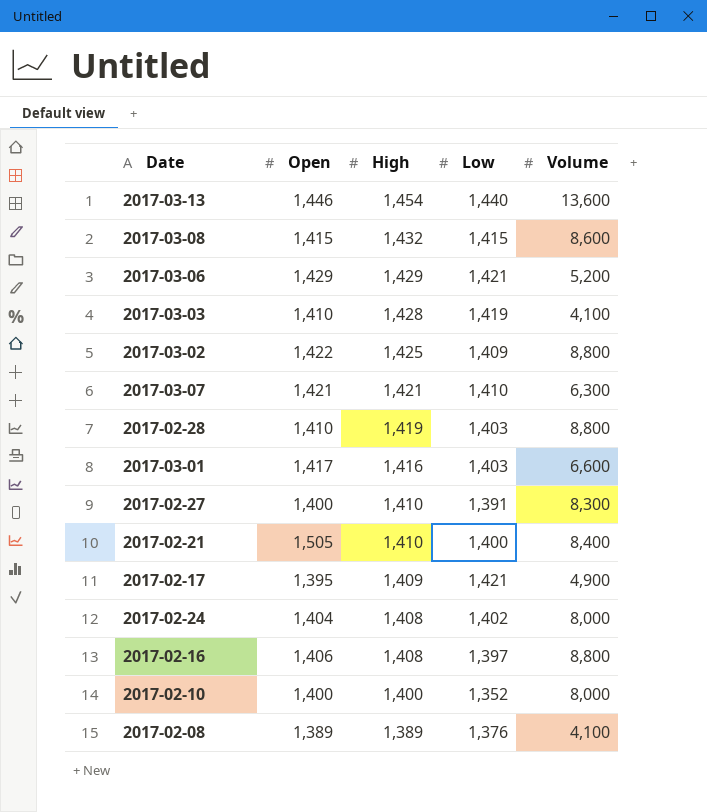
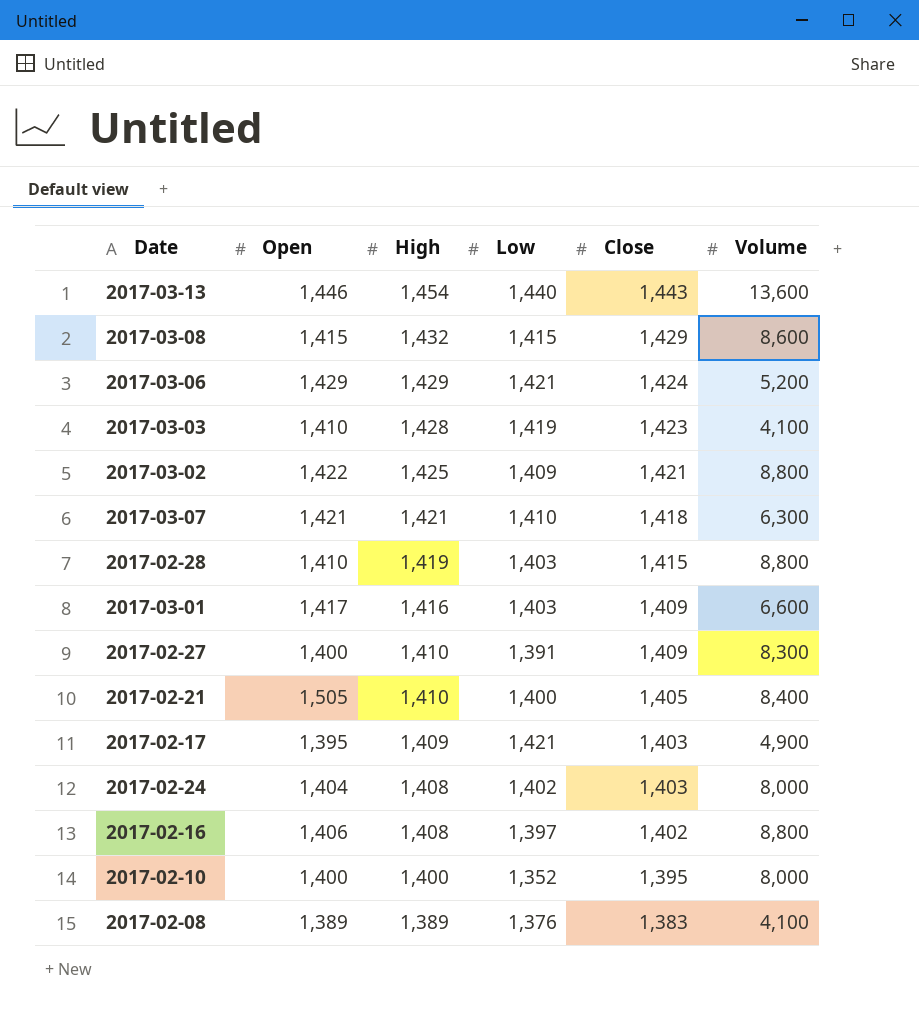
column Close | position: none -> 5

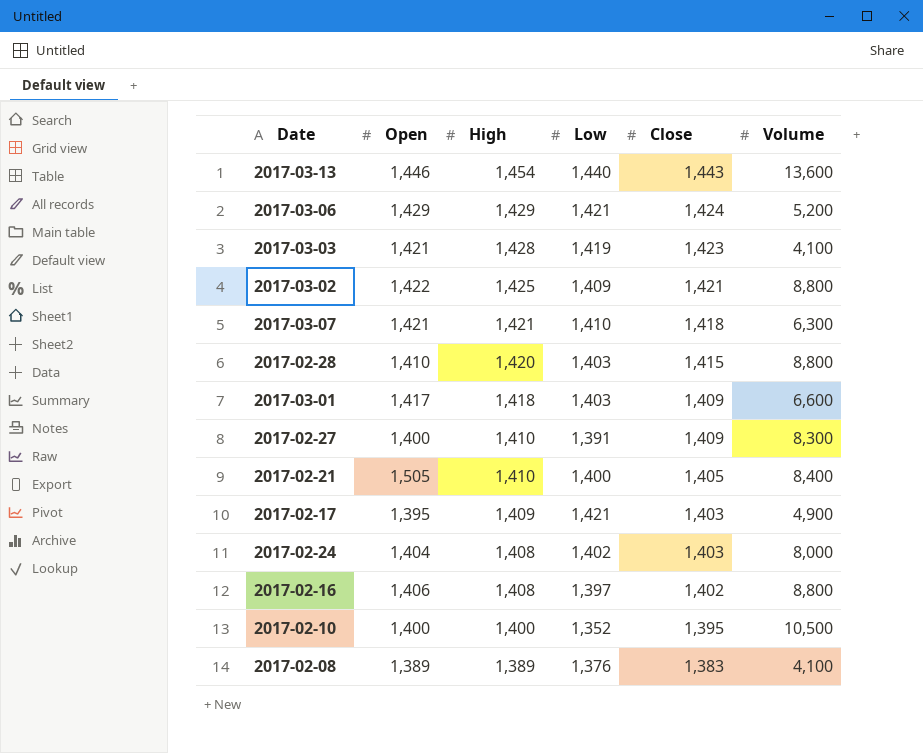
row 2017-03-08: 1,415 | 1,432 | 1,415 | 1,429 | 8,600 -> none
2017-03-03 | Open: 1,410 -> 1,421
2017-02-28 | High: 1,419 -> 1,420
2017-03-01 | High: 1,416 -> 1,418
2017-02-10 | Volume: 8,000 -> 10,500

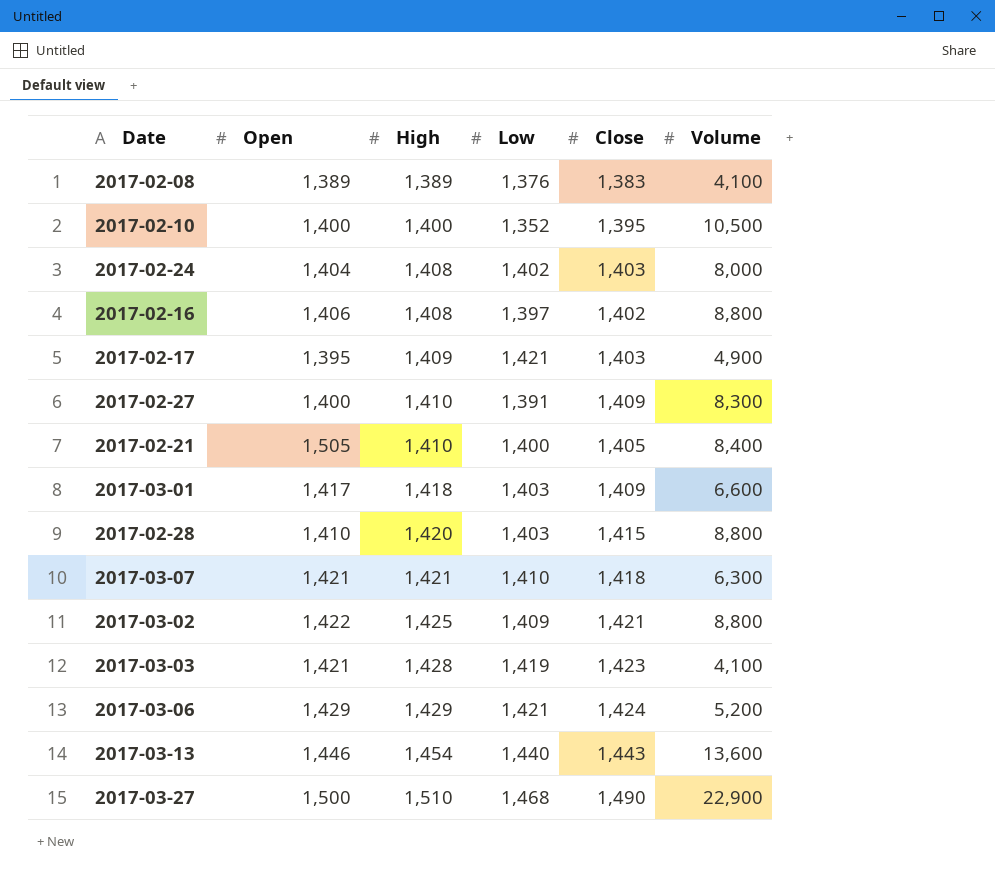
row order: High descending -> High ascending
row 2017-03-27: none -> 1,500 | 1,510 | 1,468 | 1,490 | 22,900

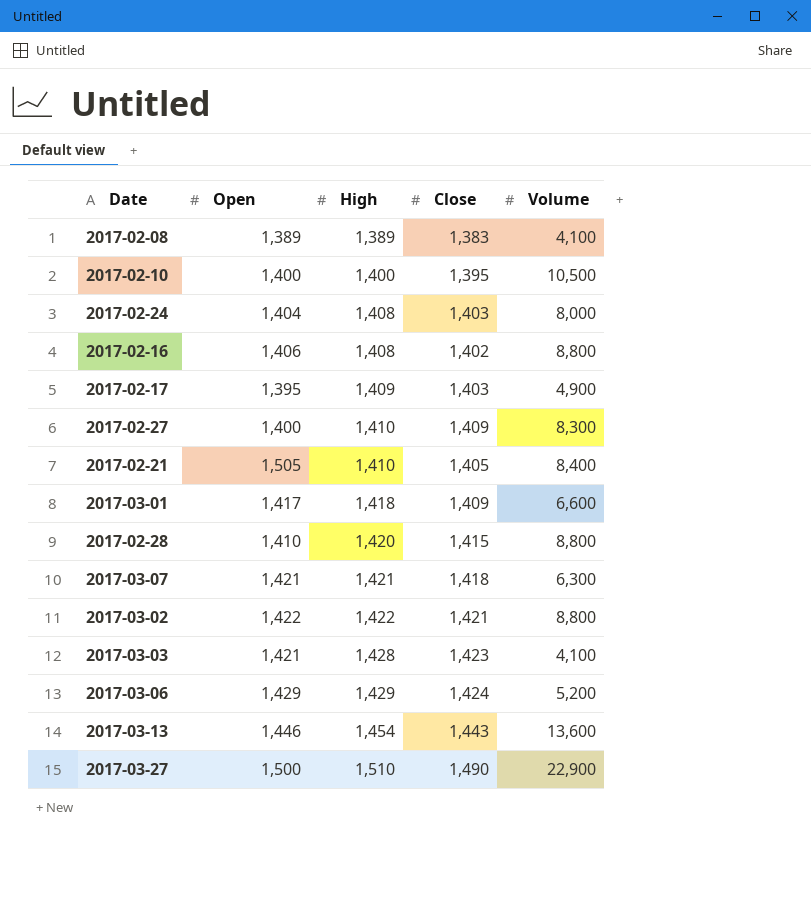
column Low | position: 4 -> none
2017-03-02 | High: 1,425 -> 1,422

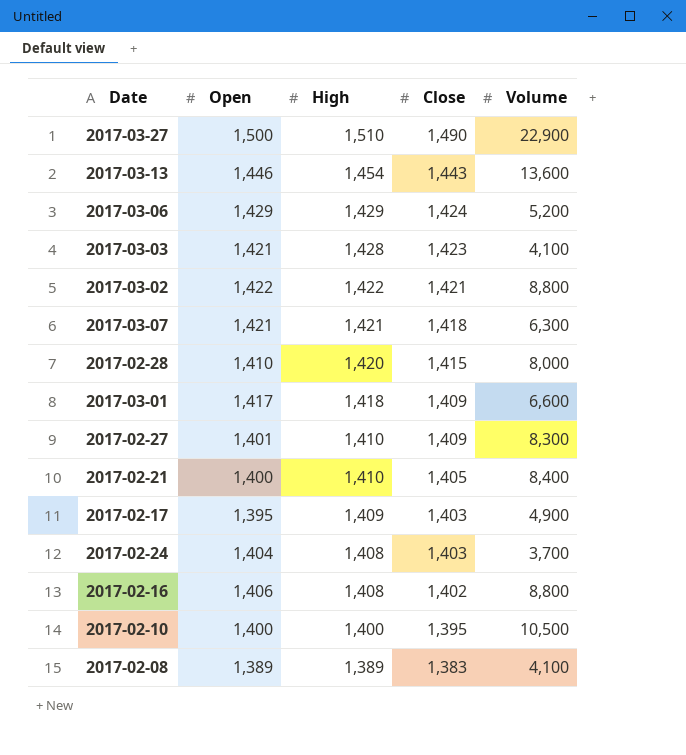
row order: High ascending -> High descending
2017-02-28 | Volume: 8,800 -> 8,000
2017-02-27 | Open: 1,400 -> 1,401
2017-02-21 | Open: 1,505 -> 1,400
2017-02-24 | Volume: 8,000 -> 3,700

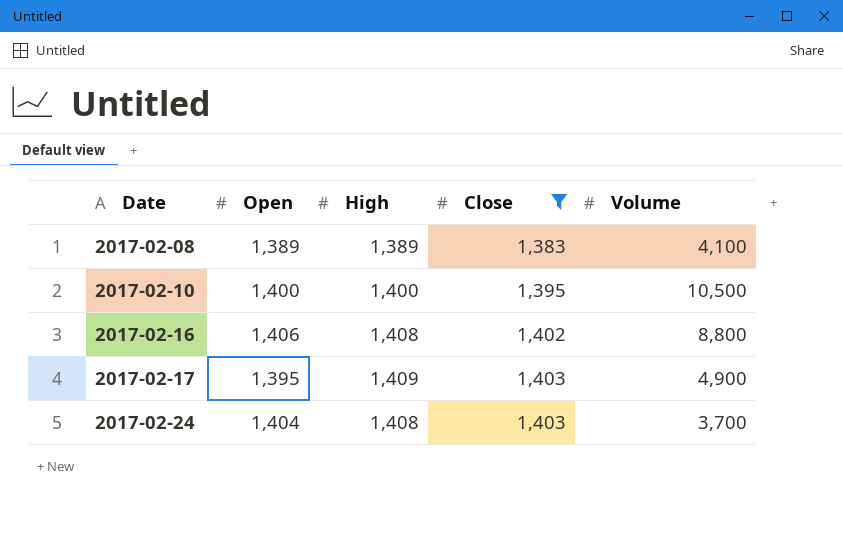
filter: none -> Close <= 1,403
row order: High descending -> Date ascending

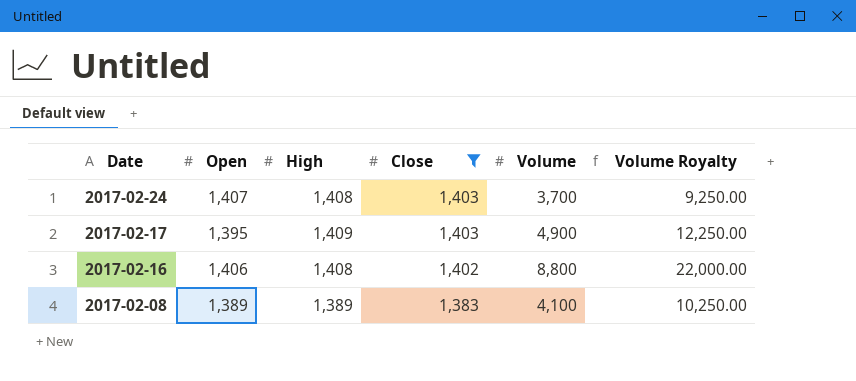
row order: Date ascending -> Date descending
column Volume Royalty | formula: none -> [Volume] * 2.5
row 2017-02-10: 1,400 | 1,400 | 1,395 | 10,500 -> none
2017-02-24 | Open: 1,404 -> 1,407

